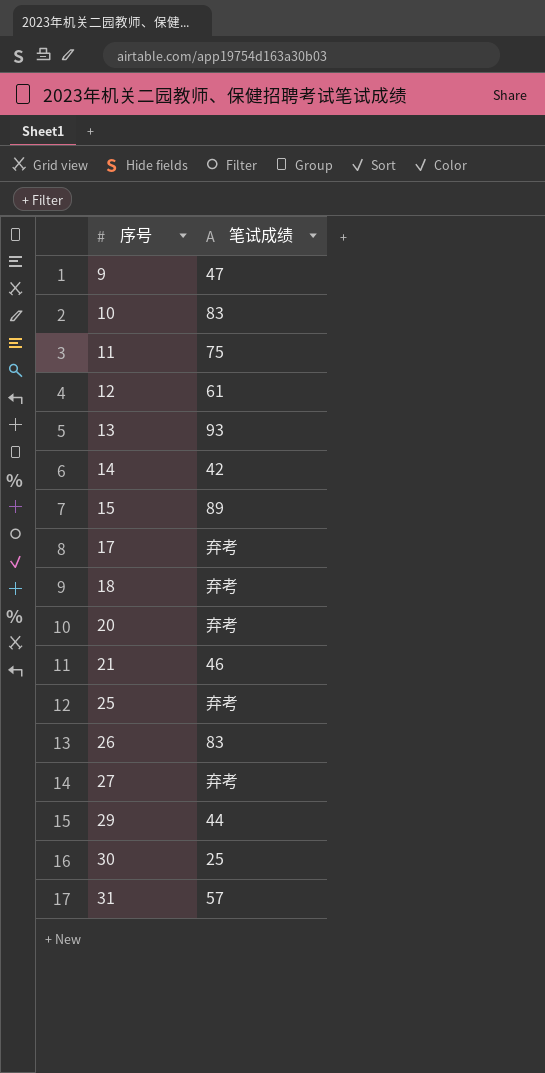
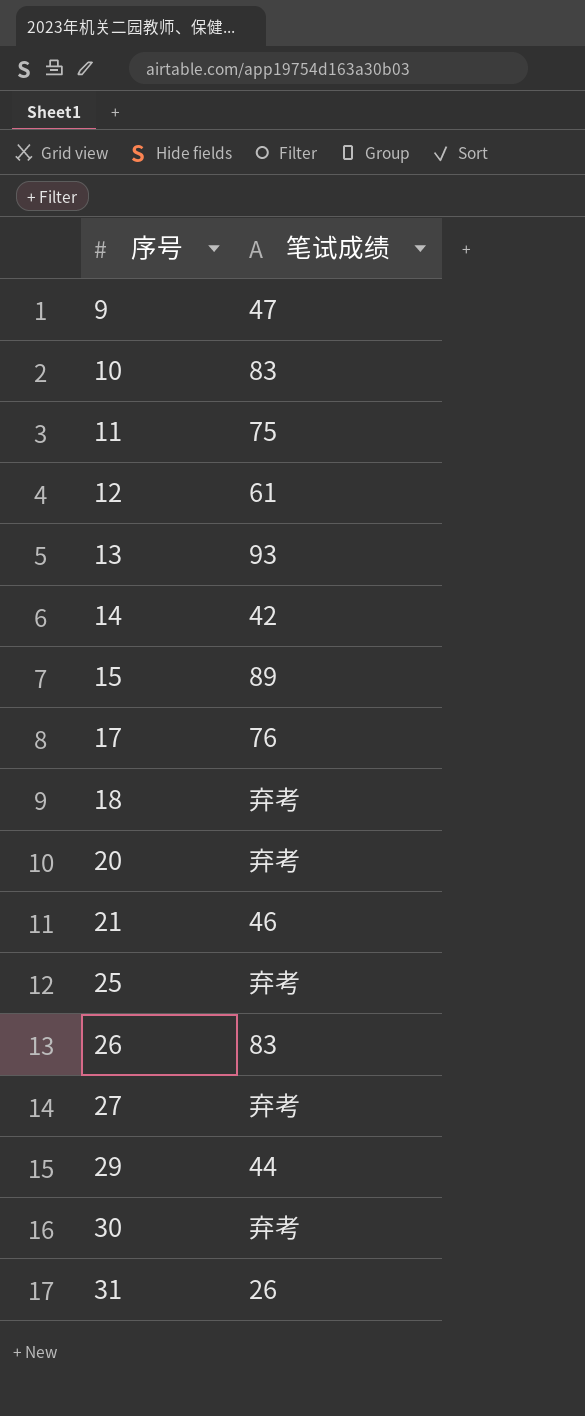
17 | 笔试成绩: 弃考 -> 76
30 | 笔试成绩: 25 -> 弃考
31 | 笔试成绩: 57 -> 26

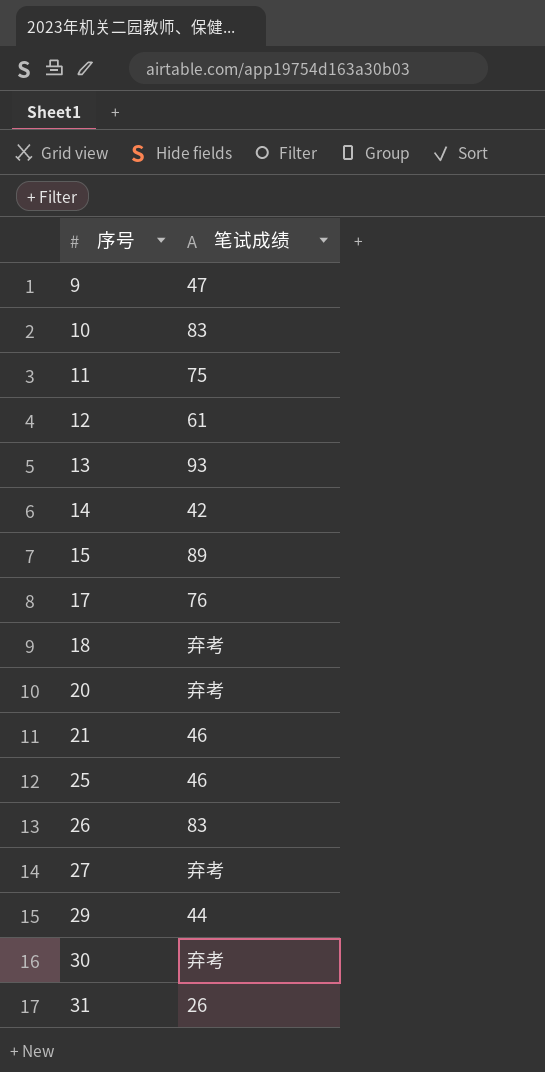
25 | 笔试成绩: 弃考 -> 46

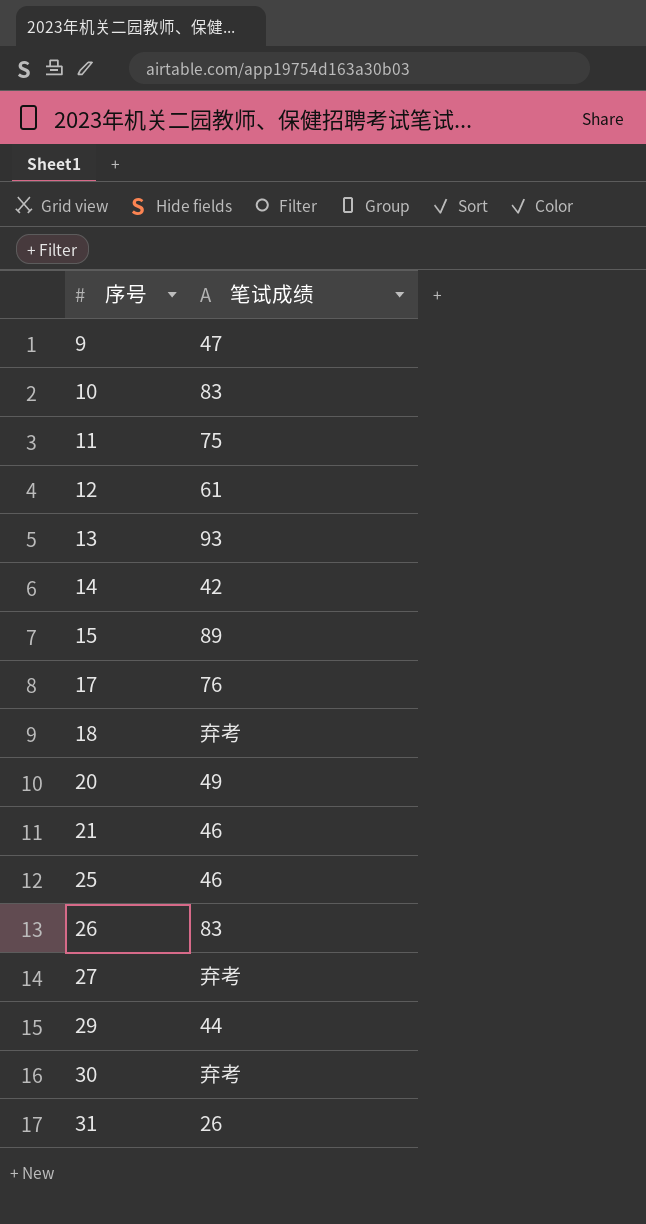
20 | 笔试成绩: 弃考 -> 49

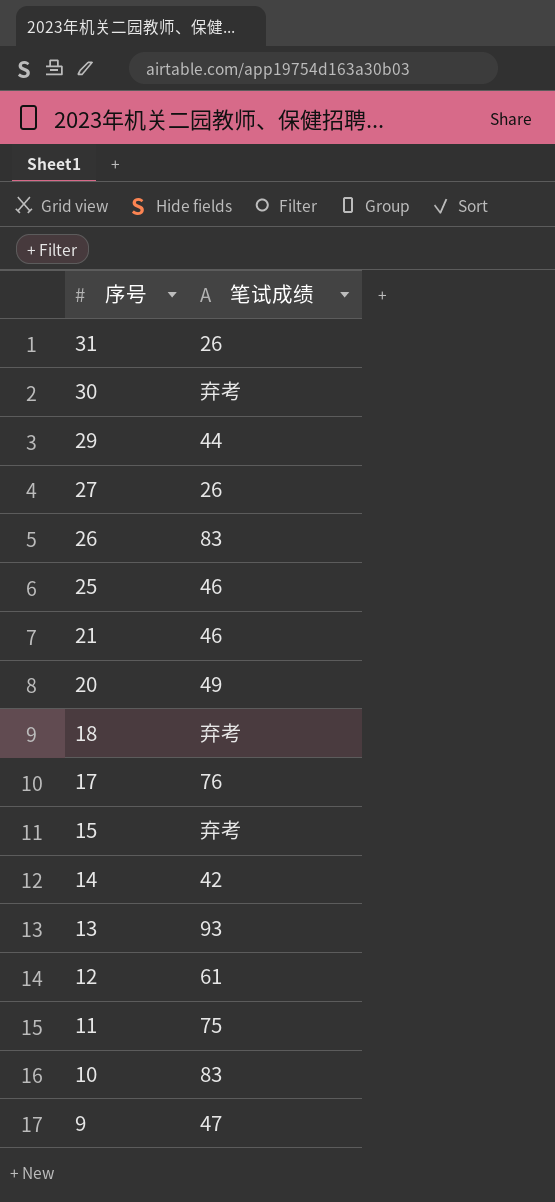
row order: 序号 ascending -> 序号 descending
27 | 笔试成绩: 弃考 -> 26
15 | 笔试成绩: 89 -> 弃考

